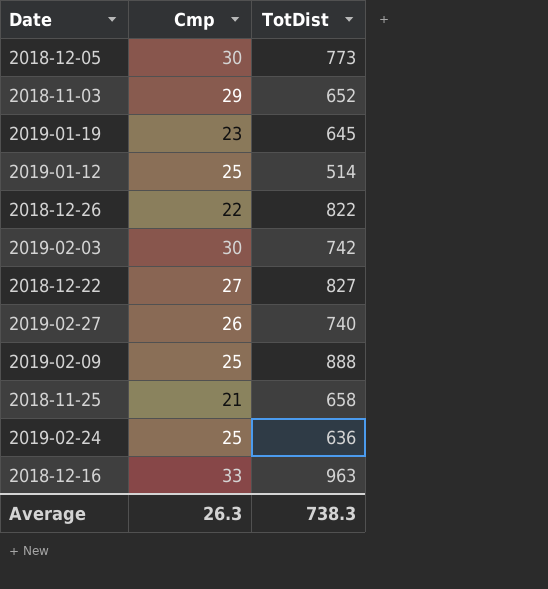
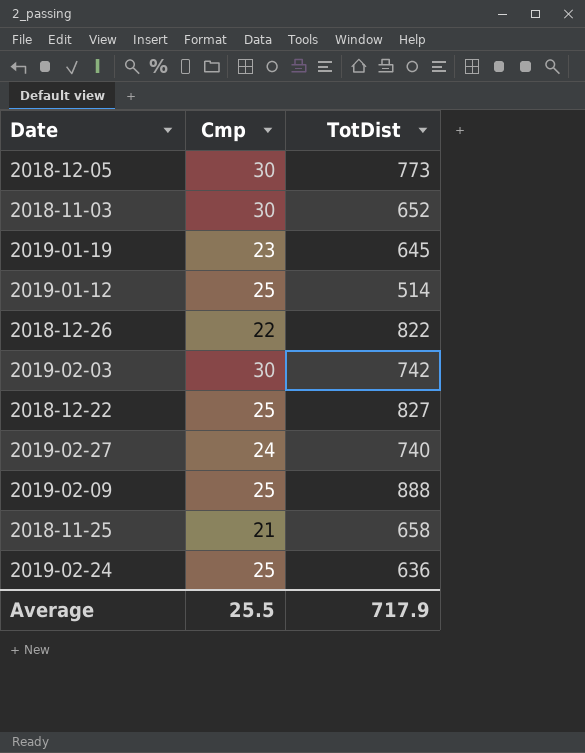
row 2018-12-16: 33 | 963 -> none
2018-11-03 | Cmp: 29 -> 30
2018-12-22 | Cmp: 27 -> 25
2019-02-27 | Cmp: 26 -> 24
Average | Cmp: 26.3 -> 25.5
Average | TotDist: 738.3 -> 717.9

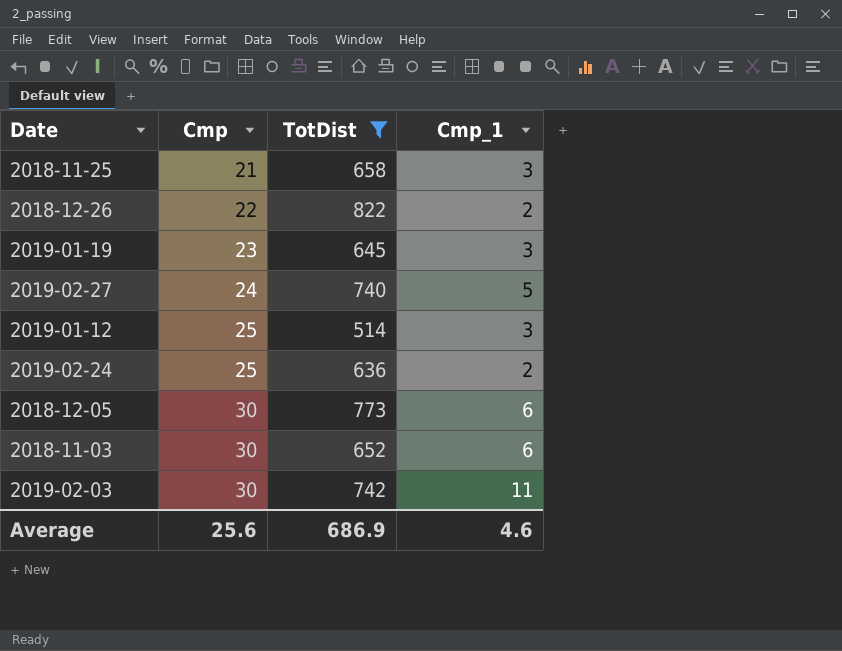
filter: none -> TotDist <= 822
row order: none -> Cmp ascending
column Cmp_1 | position: none -> 4
Average | Cmp: 25.5 -> 25.6
Average | TotDist: 717.9 -> 686.9

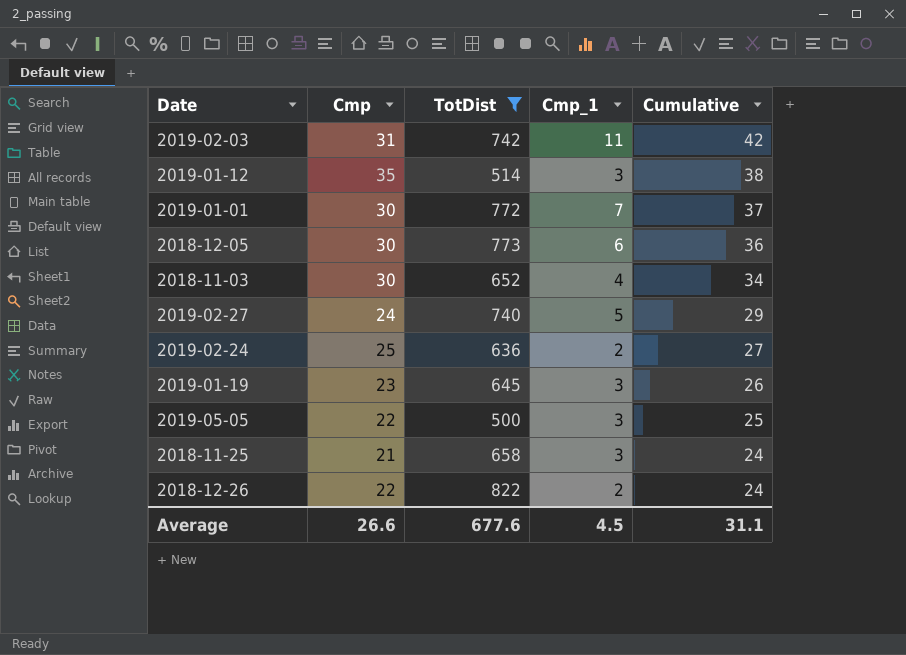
row order: Cmp ascending -> Cumulative descending
column Cumulative | formula: none -> [Cmp] + [Cmp_1]
2019-02-03 | Cmp: 30 -> 31
2019-01-12 | Cmp: 25 -> 35
row 2019-01-01: none -> 30 | 772 | 7 | 37
2018-11-03 | Cmp_1: 6 -> 4
row 2019-05-05: none -> 22 | 500 | 3 | 25
Average | Cmp: 25.6 -> 26.6
Average | TotDist: 686.9 -> 677.6
Average | Cmp_1: 4.6 -> 4.5

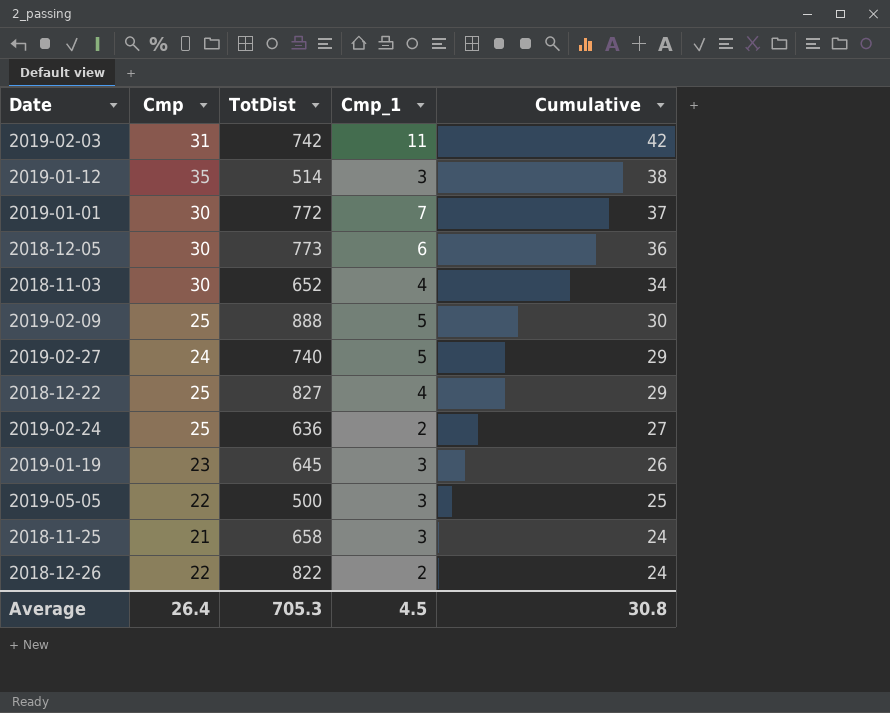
filter: TotDist <= 822 -> none
Average | Cmp: 26.6 -> 26.4
Average | TotDist: 677.6 -> 705.3
Average | Cumulative: 31.1 -> 30.8

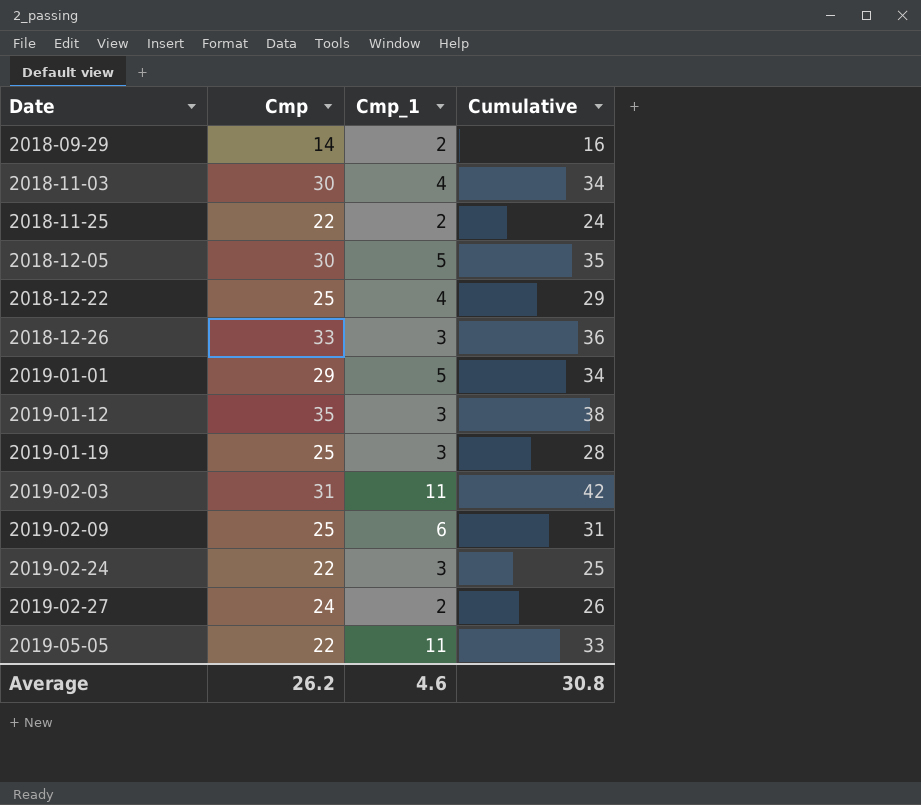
row order: Cumulative descending -> Date ascending
column TotDist | position: 3 -> none
row 2018-09-29: none -> 14 | 2 | 16
2018-11-25 | Cmp: 21 -> 22
2018-11-25 | Cmp_1: 3 -> 2
2018-12-05 | Cmp_1: 6 -> 5
2018-12-05 | Cumulative: 36 -> 35
2018-12-26 | Cmp: 22 -> 33
2018-12-26 | Cmp_1: 2 -> 3
2018-12-26 | Cumulative: 24 -> 36
2019-01-01 | Cmp: 30 -> 29
2019-01-01 | Cmp_1: 7 -> 5
2019-01-01 | Cumulative: 37 -> 34
2019-01-19 | Cmp: 23 -> 25
2019-01-19 | Cumulative: 26 -> 28
2019-02-09 | Cmp_1: 5 -> 6
2019-02-09 | Cumulative: 30 -> 31
2019-02-24 | Cmp: 25 -> 22
2019-02-24 | Cmp_1: 2 -> 3
2019-02-24 | Cumulative: 27 -> 25
2019-02-27 | Cmp_1: 5 -> 2
2019-02-27 | Cumulative: 29 -> 26
2019-05-05 | Cmp_1: 3 -> 11
2019-05-05 | Cumulative: 25 -> 33
Average | Cmp: 26.4 -> 26.2
Average | Cmp_1: 4.5 -> 4.6

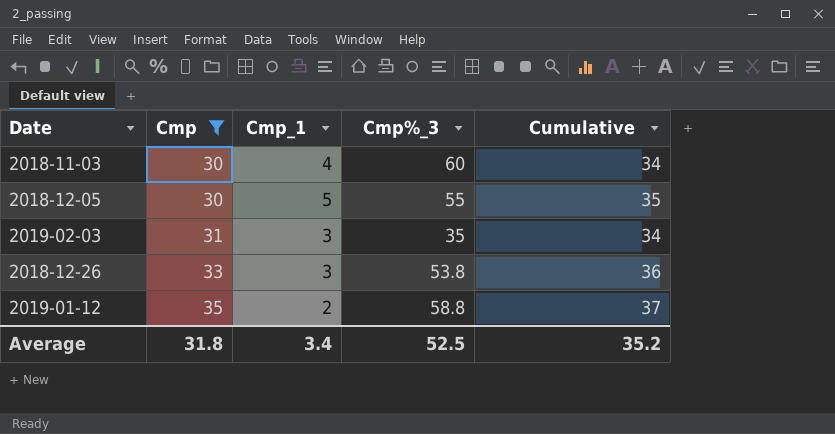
filter: none -> Cmp >= 30
row order: Date ascending -> Cmp ascending
column Cmp%_3 | position: none -> 4
2019-02-03 | Cmp_1: 11 -> 3
2019-02-03 | Cumulative: 42 -> 34
2019-01-12 | Cmp_1: 3 -> 2
2019-01-12 | Cumulative: 38 -> 37
Average | Cmp: 26.2 -> 31.8
Average | Cmp_1: 4.6 -> 3.4
Average | Cumulative: 30.8 -> 35.2

